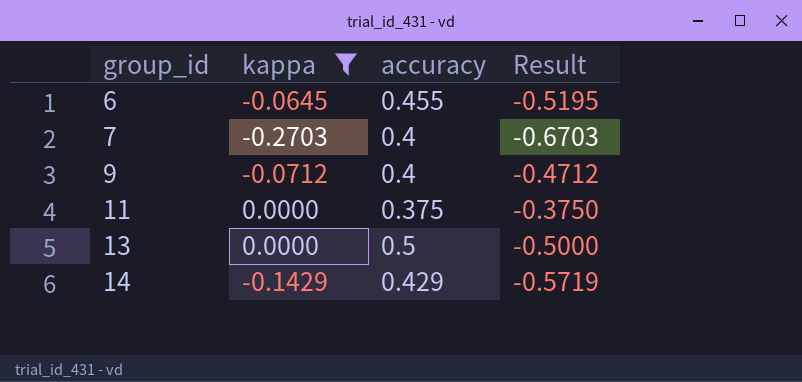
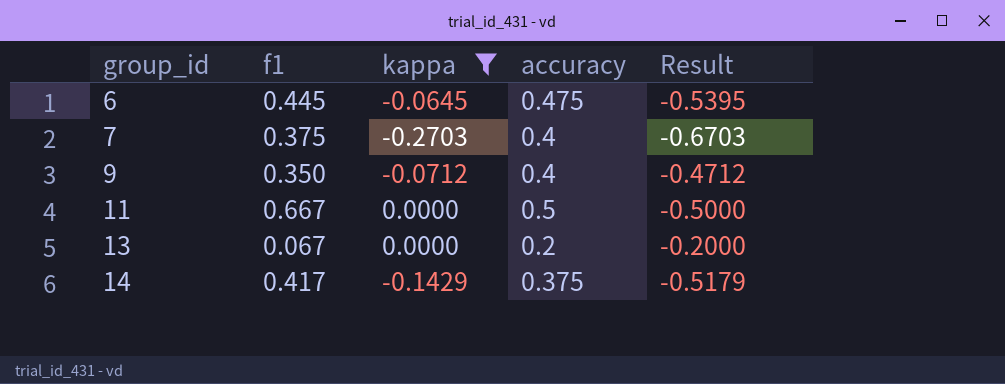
column f1 | position: none -> 2
6 | accuracy: 0.455 -> 0.475
6 | Result: -0.5195 -> -0.5395
11 | accuracy: 0.375 -> 0.5
11 | Result: -0.3750 -> -0.5000
13 | accuracy: 0.5 -> 0.2
13 | Result: -0.5000 -> -0.2000
14 | accuracy: 0.429 -> 0.375
14 | Result: -0.5719 -> -0.5179

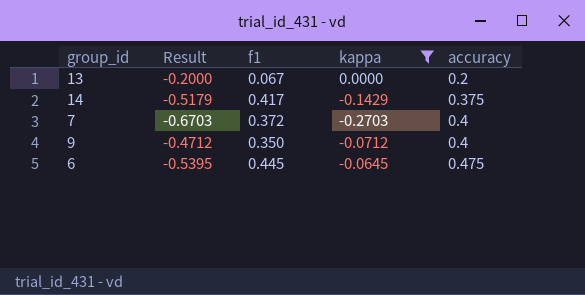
row order: group_id ascending -> accuracy ascending
column Result | position: 5 -> 2
row 11: 0.667 | 0.0000 | 0.5 | -0.5000 -> none
7 | f1: 0.375 -> 0.372

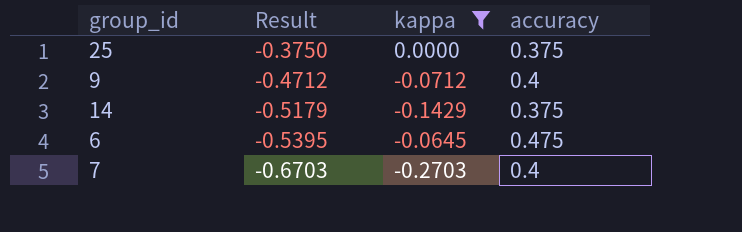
row order: accuracy ascending -> Result descending
column f1 | position: 3 -> none
row 13: -0.2000 | 0.067 | 0.0000 | 0.2 -> none
row 25: none -> -0.3750 | 0.0000 | 0.375

